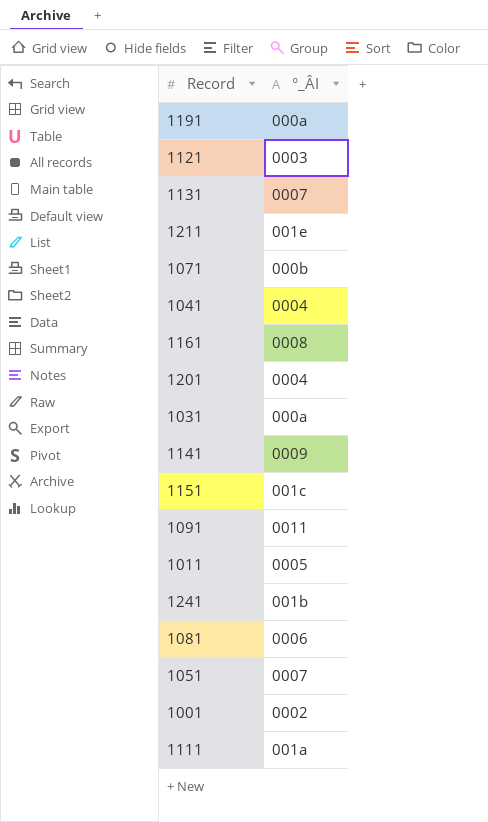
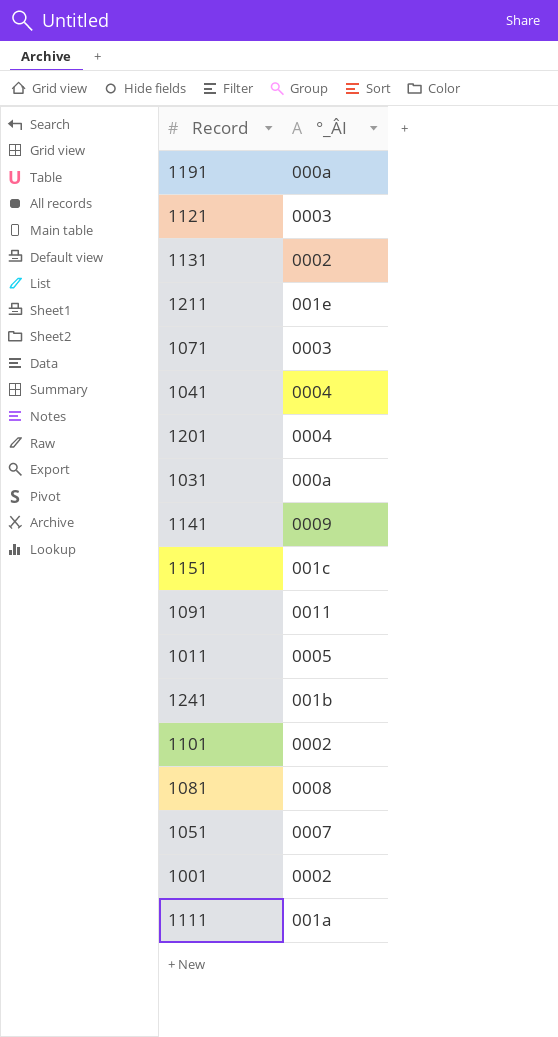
row 1161: 0008 -> none
1131 | °_ÂI: 0007 -> 0002
1071 | °_ÂI: 000b -> 0003
row 1101: none -> 0002
1081 | °_ÂI: 0006 -> 0008

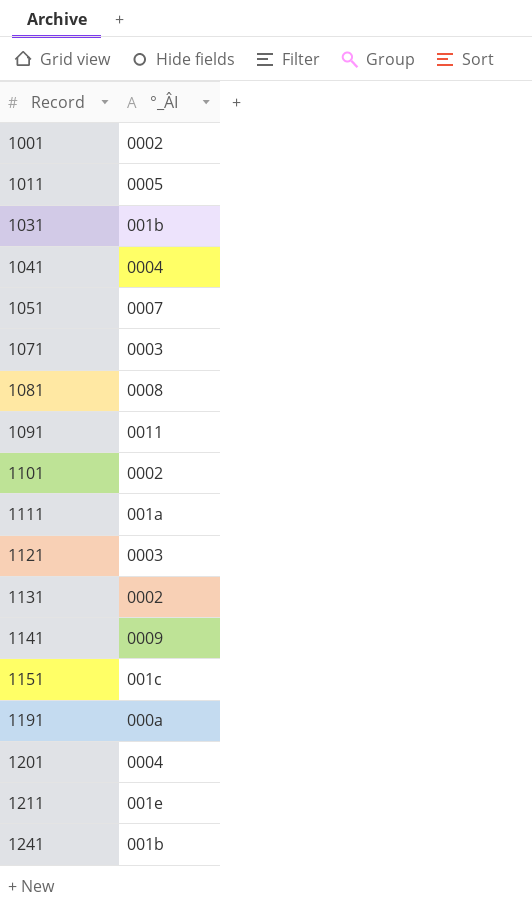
row order: none -> Record ascending
1031 | °_ÂI: 000a -> 001b

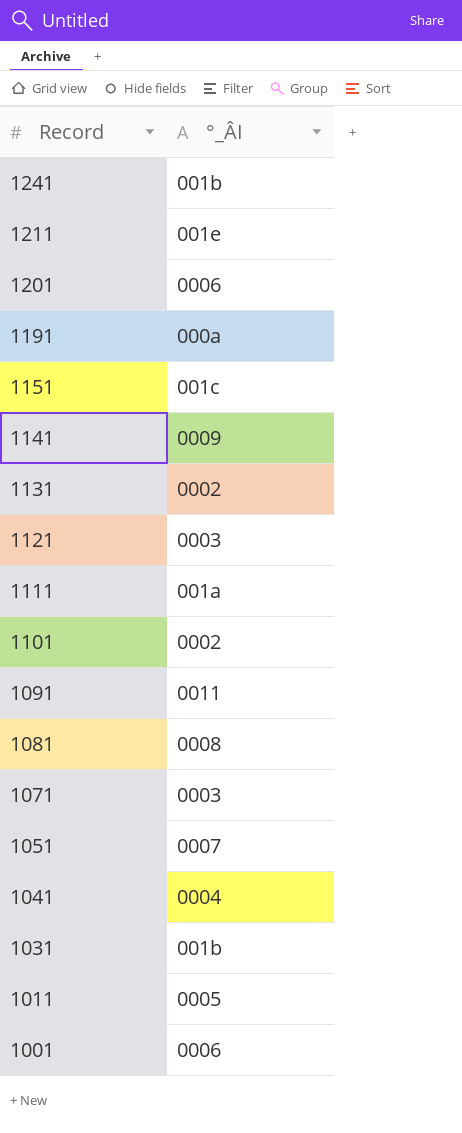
row order: Record ascending -> Record descending
1201 | °_ÂI: 0004 -> 0006
1001 | °_ÂI: 0002 -> 0006

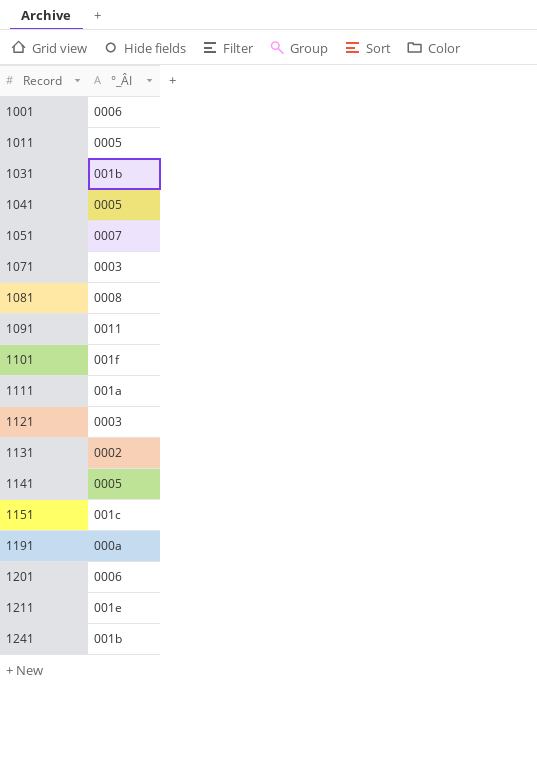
row order: Record descending -> Record ascending
1041 | °_ÂI: 0004 -> 0005
1101 | °_ÂI: 0002 -> 001f
1141 | °_ÂI: 0009 -> 0005

